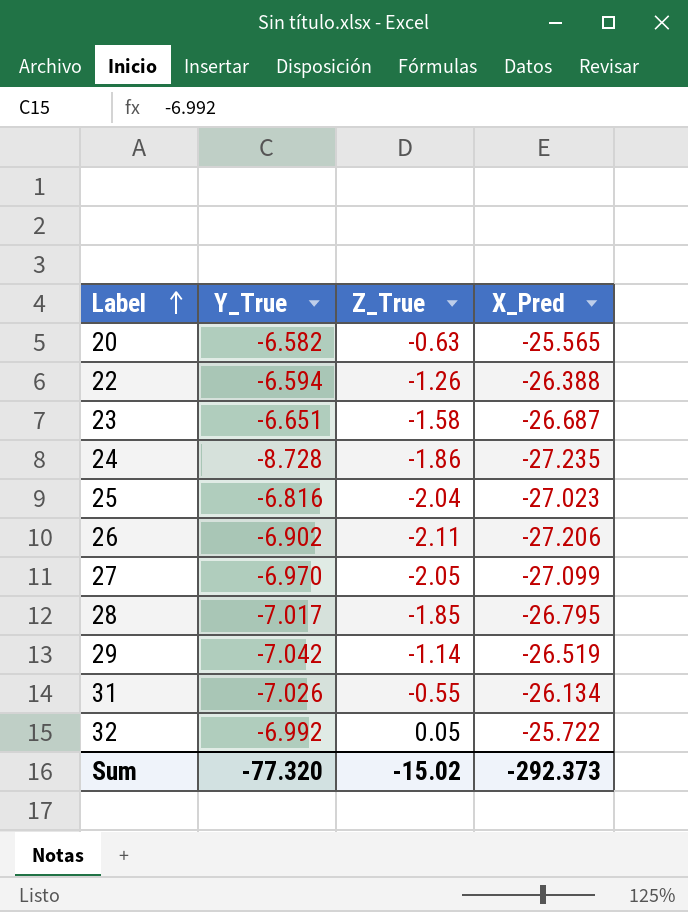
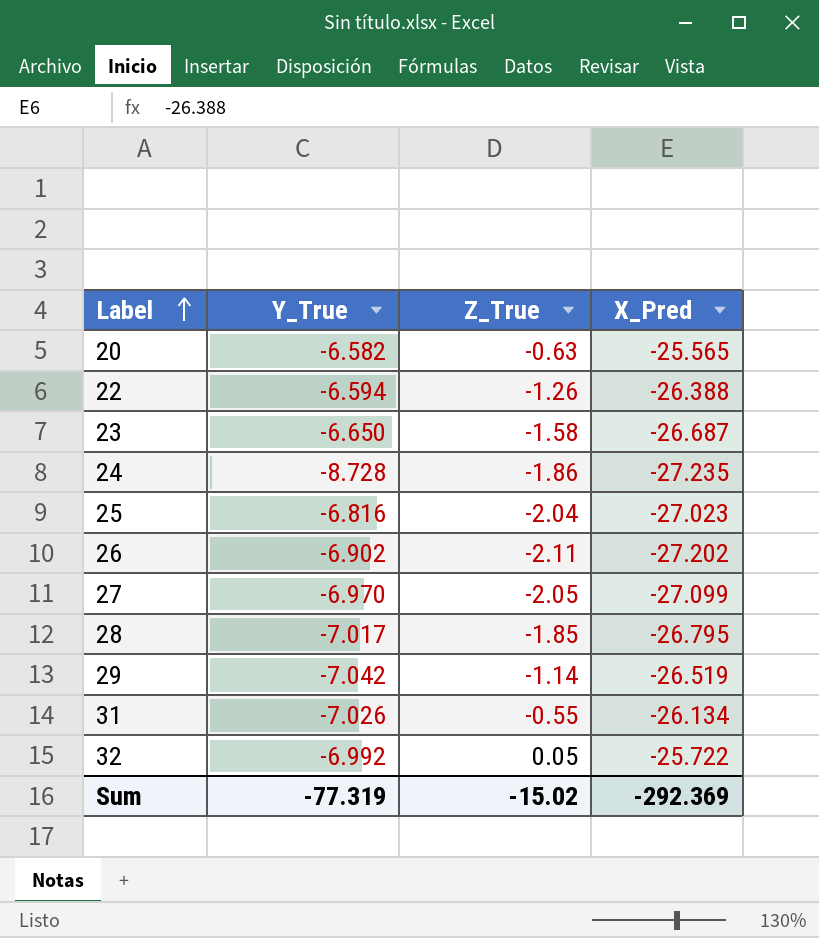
23 | Y_True: -6.651 -> -6.650
26 | X_Pred: -27.206 -> -27.202
Sum | Y_True: -77.320 -> -77.319
Sum | X_Pred: -292.373 -> -292.369

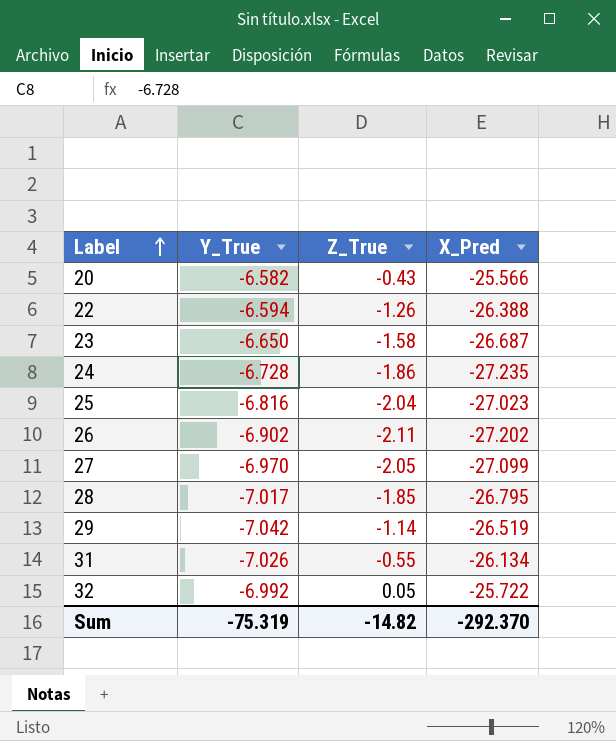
20 | Z_True: -0.63 -> -0.43
20 | X_Pred: -25.565 -> -25.566
24 | Y_True: -8.728 -> -6.728
Sum | Y_True: -77.319 -> -75.319
Sum | Z_True: -15.02 -> -14.82
Sum | X_Pred: -292.369 -> -292.370

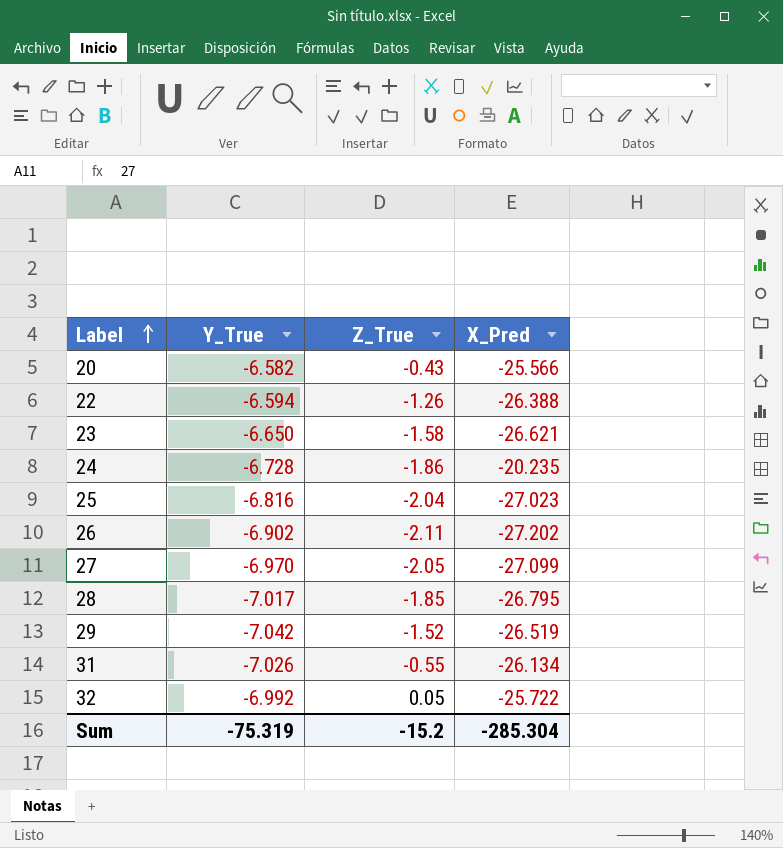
23 | X_Pred: -26.687 -> -26.621
24 | X_Pred: -27.235 -> -20.235
29 | Z_True: -1.14 -> -1.52
Sum | Z_True: -14.82 -> -15.2
Sum | X_Pred: -292.370 -> -285.304

